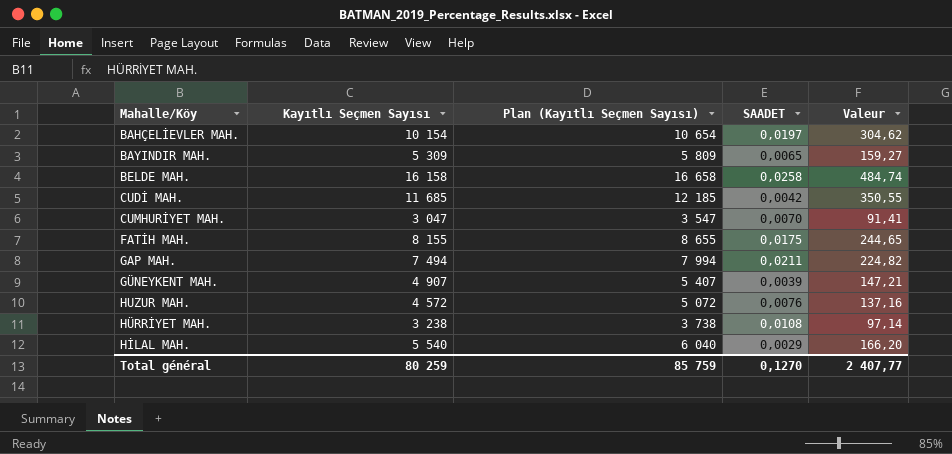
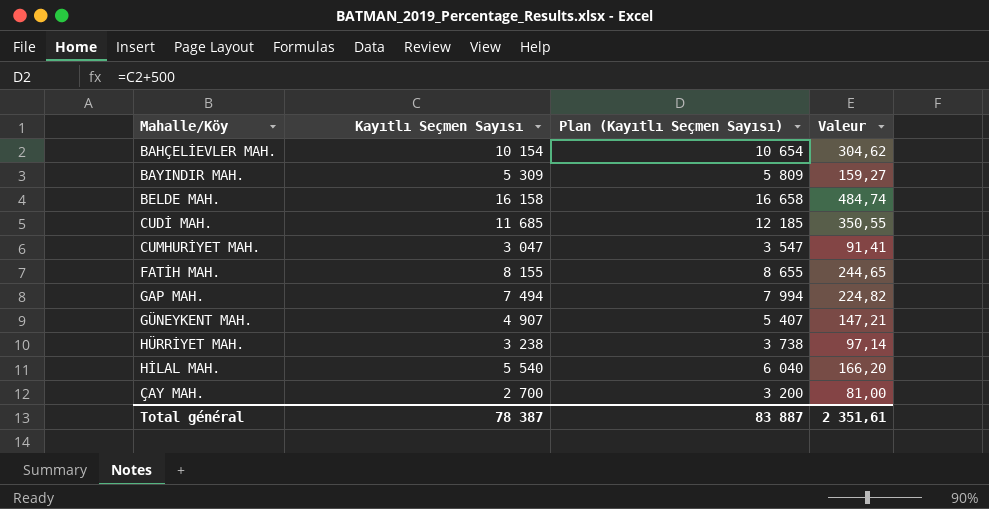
column SAADET | position: 4 -> none
row HUZUR MAH.: 4 572 | 5 072 | 0,0076 | 137,16 -> none
row ÇAY MAH.: none -> 2 700 | 3 200 | 81,00
Total général | Kayıtlı Seçmen Sayısı: 80 259 -> 78 387
Total général | Plan (Kayıtlı Seçmen Sayısı): 85 759 -> 83 887
Total général | Valeur: 2 407,77 -> 2 351,61

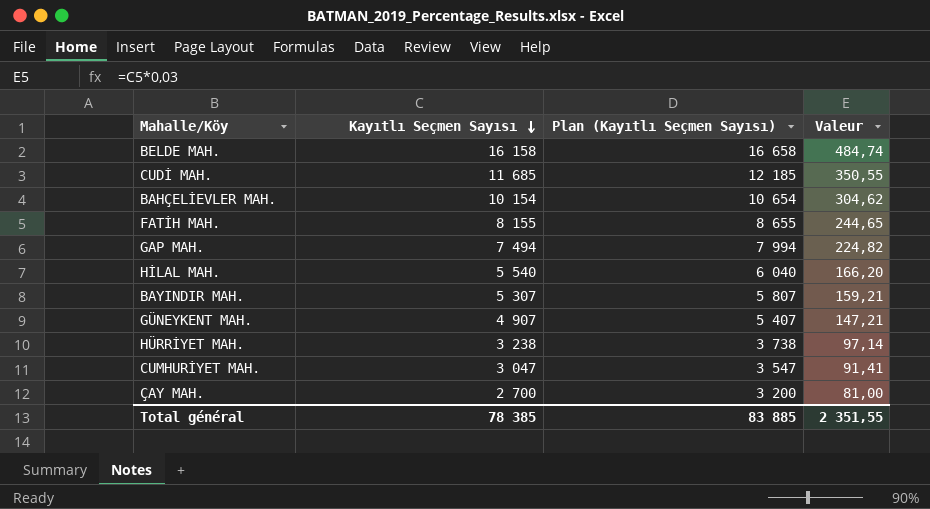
row order: none -> Kayıtlı Seçmen Sayısı descending
BAYINDIR MAH. | Kayıtlı Seçmen Sayısı: 5 309 -> 5 307
BAYINDIR MAH. | Plan (Kayıtlı Seçmen Sayısı): 5 809 -> 5 807
BAYINDIR MAH. | Valeur: 159,27 -> 159,21
Total général | Kayıtlı Seçmen Sayısı: 78 387 -> 78 385
Total général | Plan (Kayıtlı Seçmen Sayısı): 83 887 -> 83 885
Total général | Valeur: 2 351,61 -> 2 351,55

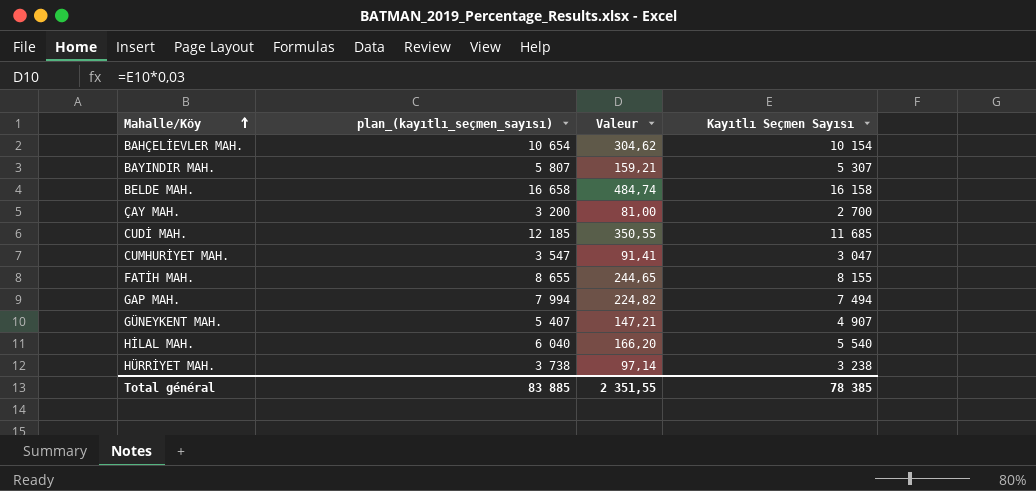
row order: Kayıtlı Seçmen Sayısı descending -> Mahalle/Köy ascending
column name: Plan (Kayıtlı Seçmen Sayısı) -> plan_(kayıtlı_seçmen_sayısı)
column Kayıtlı Seçmen Sayısı | position: 2 -> 4

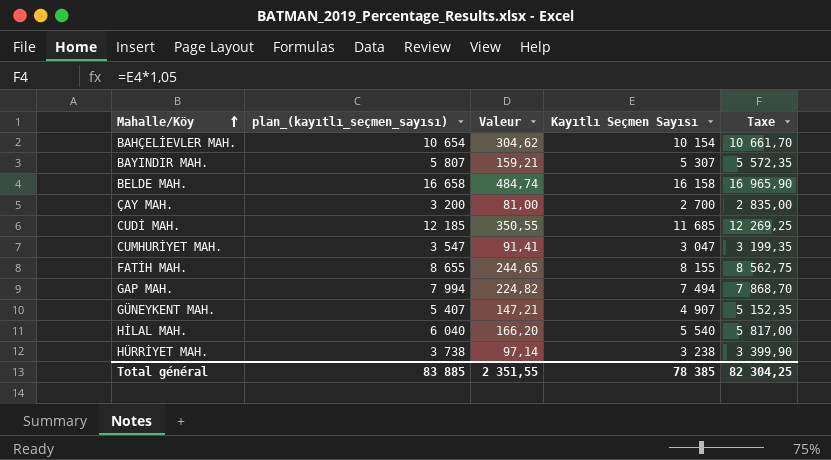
column Taxe | formula: none -> [Kayıtlı Seçmen Sayısı] * 1,05

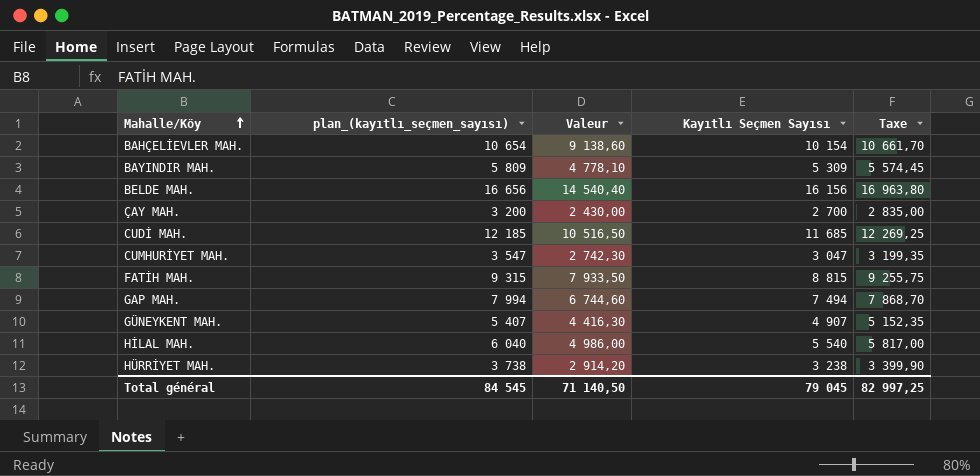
column Valeur | formula: [Kayıtlı Seçmen Sayısı] * 0,03 -> [Kayıtlı Seçmen Sayısı] * 0,9
BAYINDIR MAH. | plan_(kayıtlı_seçmen_sayısı): 5 807 -> 5 809
BAYINDIR MAH. | Kayıtlı Seçmen Sayısı: 5 307 -> 5 309
BAYINDIR MAH. | Taxe: 5 572,35 -> 5 574,45
BELDE MAH. | plan_(kayıtlı_seçmen_sayısı): 16 658 -> 16 656
BELDE MAH. | Kayıtlı Seçmen Sayısı: 16 158 -> 16 156
BELDE MAH. | Taxe: 16 965,90 -> 16 963,80
FATİH MAH. | plan_(kayıtlı_seçmen_sayısı): 8 655 -> 9 315
FATİH MAH. | Kayıtlı Seçmen Sayısı: 8 155 -> 8 815
FATİH MAH. | Taxe: 8 562,75 -> 9 255,75
Total général | plan_(kayıtlı_seçmen_sayısı): 83 885 -> 84 545
Total général | Valeur: 2 351,55 -> 71 140,50
Total général | Kayıtlı Seçmen Sayısı: 78 385 -> 79 045
Total général | Taxe: 82 304,25 -> 82 997,25

